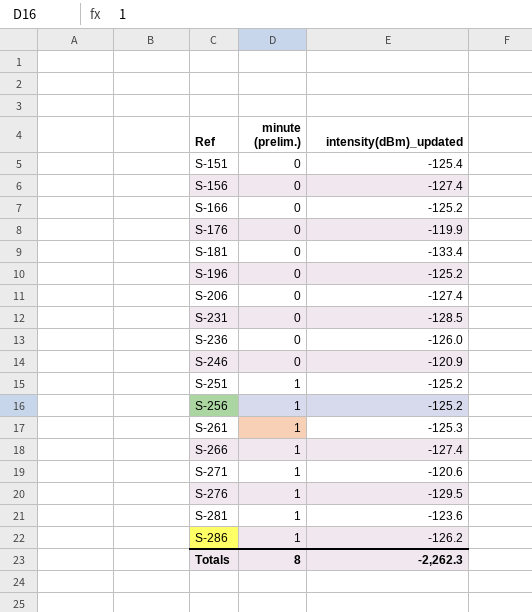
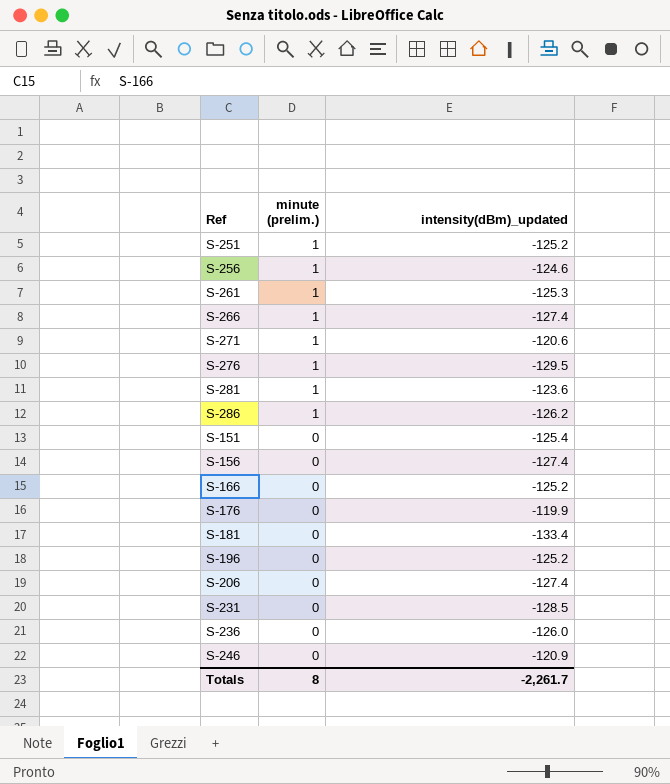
row order: Ref ascending -> minute (prelim.) descending
S-256 | intensity(dBm)_updated: -125.2 -> -124.6
Totals | intensity(dBm)_updated: -2,262.3 -> -2,261.7

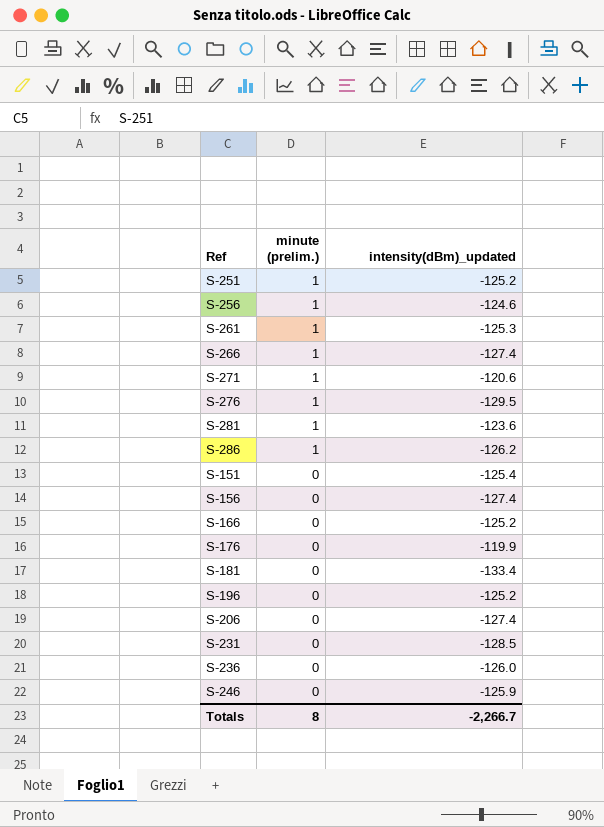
S-246 | intensity(dBm)_updated: -120.9 -> -125.9
Totals | intensity(dBm)_updated: -2,261.7 -> -2,266.7

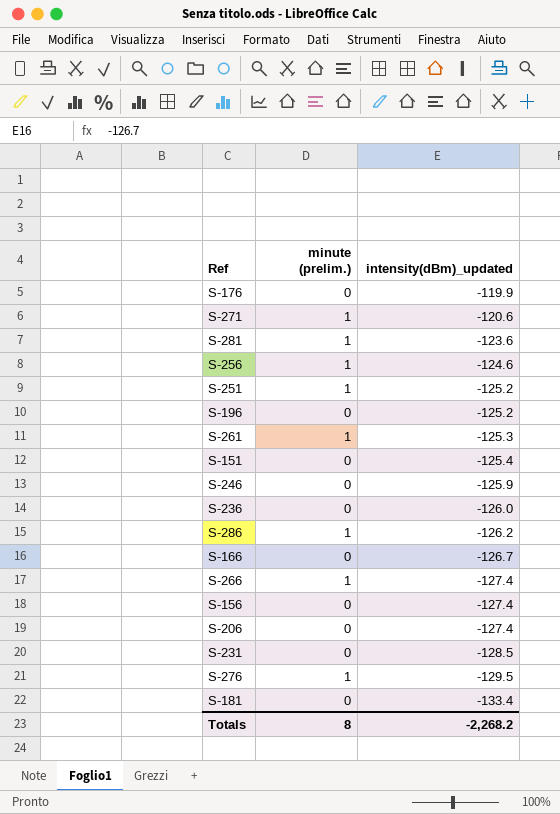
row order: minute (prelim.) descending -> intensity(dBm)_updated descending
S-166 | intensity(dBm)_updated: -125.2 -> -126.7
Totals | intensity(dBm)_updated: -2,266.7 -> -2,268.2

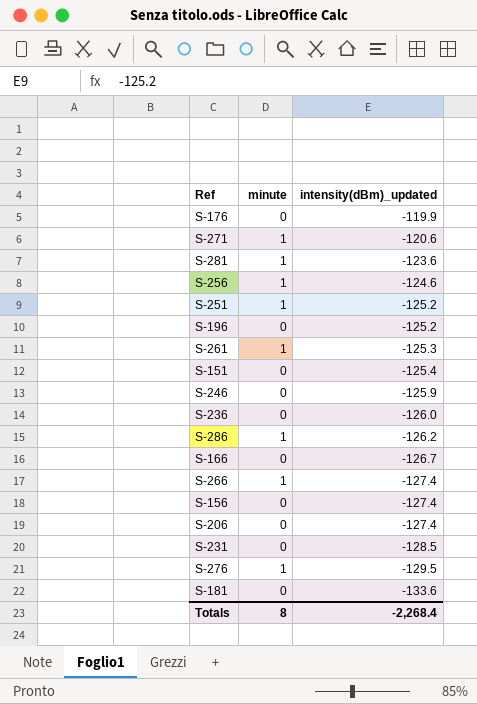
column name: minute (prelim.) -> minute
S-181 | intensity(dBm)_updated: -133.4 -> -133.6
Totals | intensity(dBm)_updated: -2,268.2 -> -2,268.4

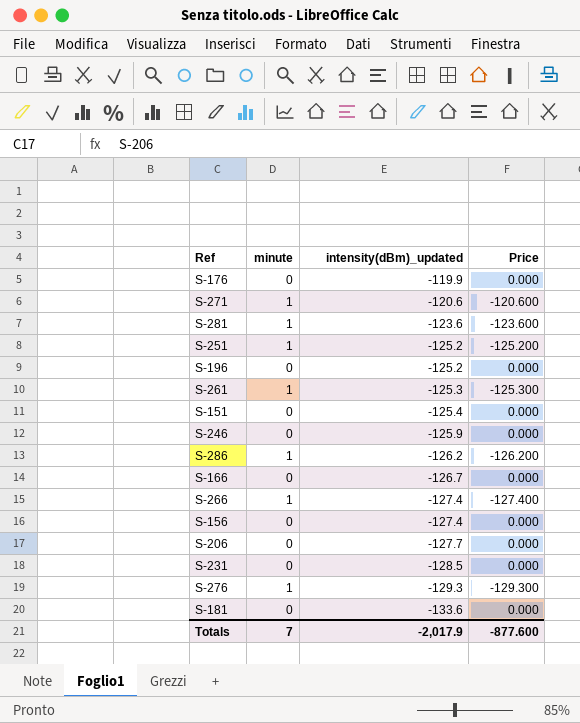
column Price | formula: none -> [minute] * [intensity(dBm)_updated]
row S-256: 1 | -124.6 -> none
row S-236: 0 | -126.0 -> none
S-206 | intensity(dBm)_updated: -127.4 -> -127.7
S-276 | intensity(dBm)_updated: -129.5 -> -129.3
Totals | minute: 8 -> 7
Totals | intensity(dBm)_updated: -2,268.4 -> -2,017.9

